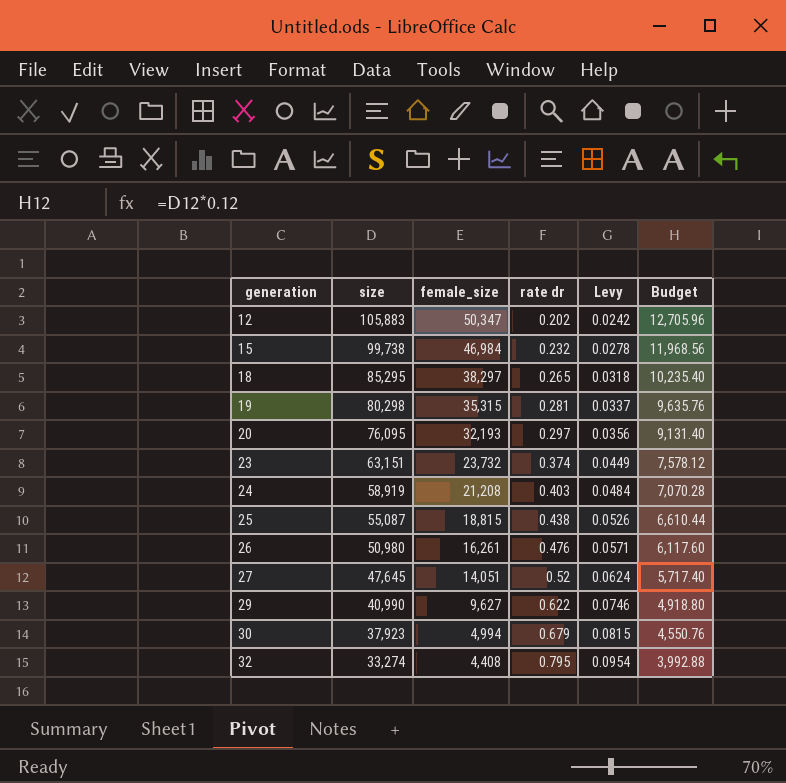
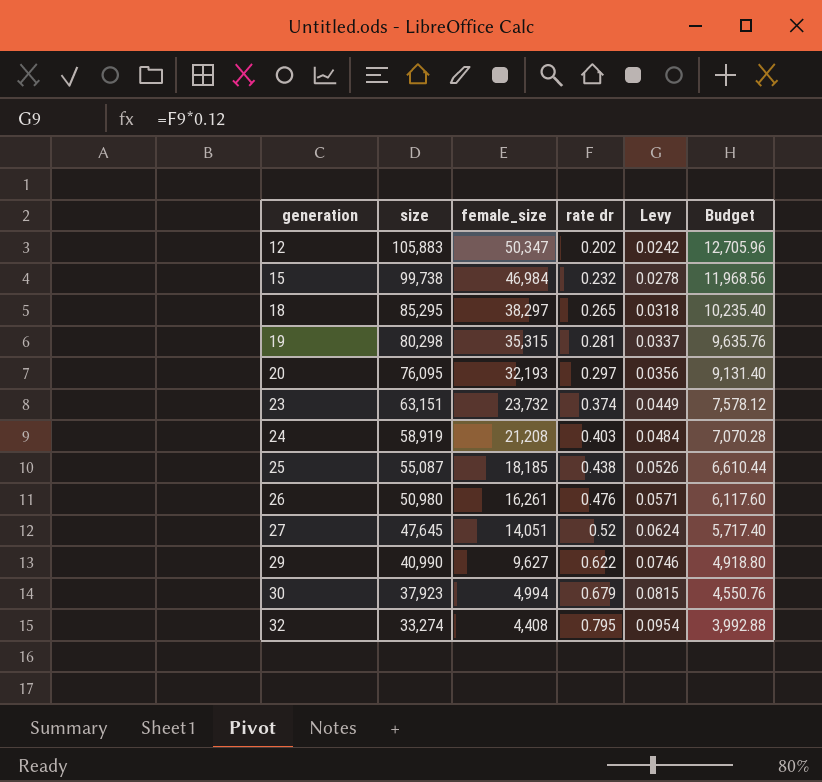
25 | female_size: 18,815 -> 18,185

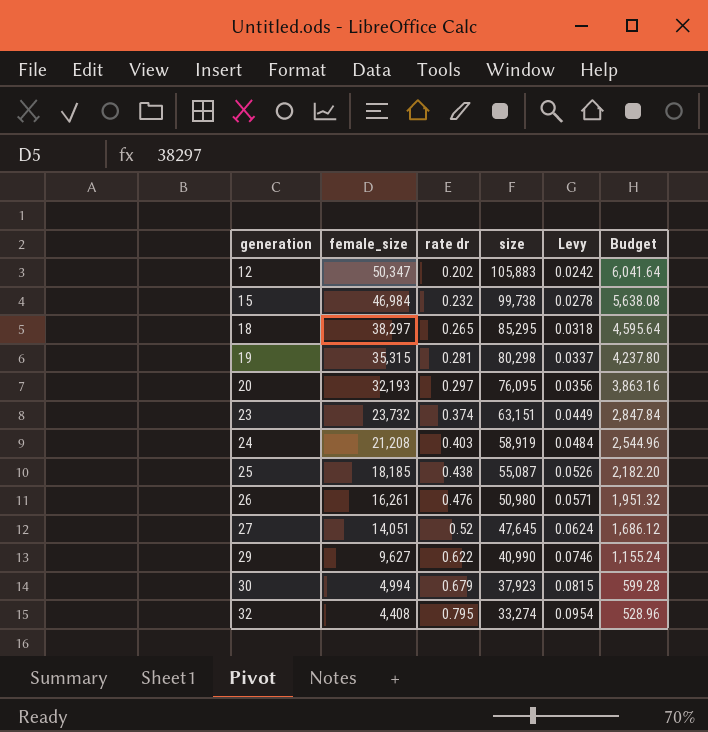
column size | position: 2 -> 4
column Budget | formula: [size] * 0.12 -> [female_size] * 0.12

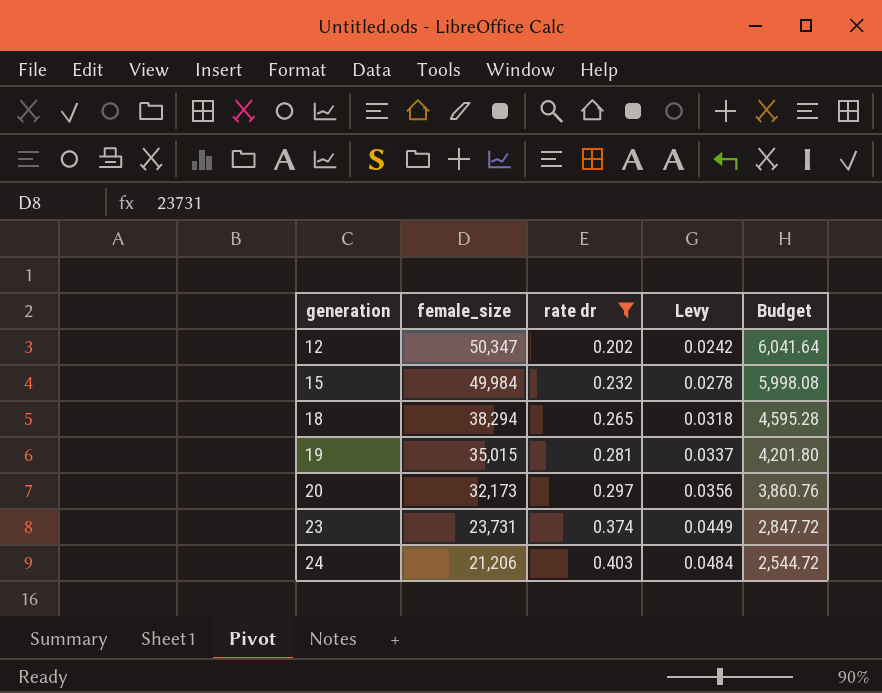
filter: none -> rate dr <= 0.403
column size | position: 4 -> none
15 | female_size: 46,984 -> 49,984
15 | Budget: 5,638.08 -> 5,998.08
18 | female_size: 38,297 -> 38,294
18 | Budget: 4,595.64 -> 4,595.28
19 | female_size: 35,315 -> 35,015
19 | Budget: 4,237.80 -> 4,201.80
20 | female_size: 32,193 -> 32,173
20 | Budget: 3,863.16 -> 3,860.76
23 | female_size: 23,732 -> 23,731
23 | Budget: 2,847.84 -> 2,847.72
24 | female_size: 21,208 -> 21,206
24 | Budget: 2,544.96 -> 2,544.72

